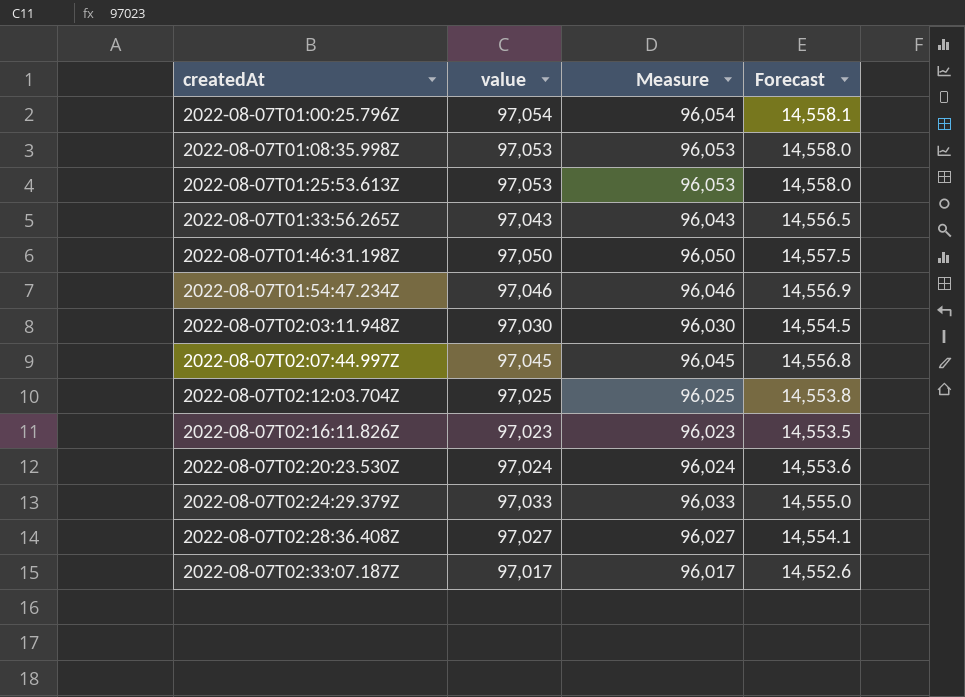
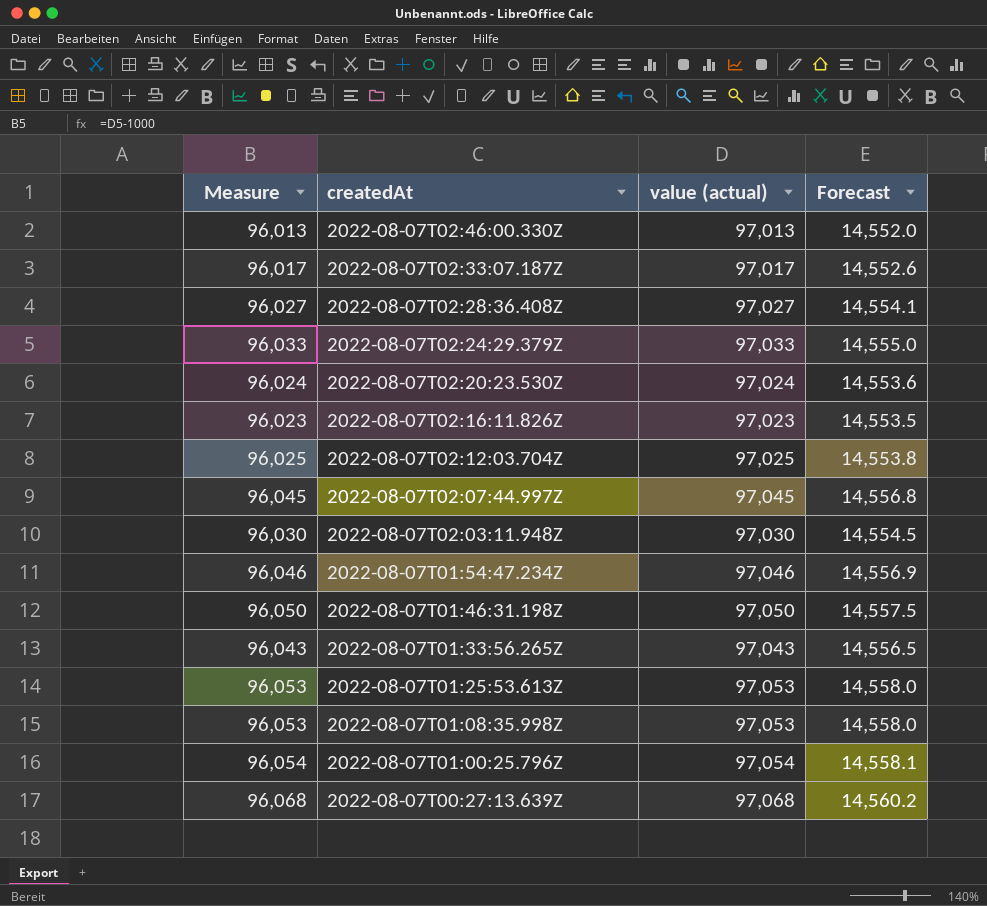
row order: createdAt ascending -> createdAt descending
column Measure | position: 3 -> 1
column name: value -> value (actual)
row 2022-08-07T02:46:00.330Z: none -> 96,013 | 97,013 | 14,552.0
row 2022-08-07T00:27:13.639Z: none -> 96,068 | 97,068 | 14,560.2

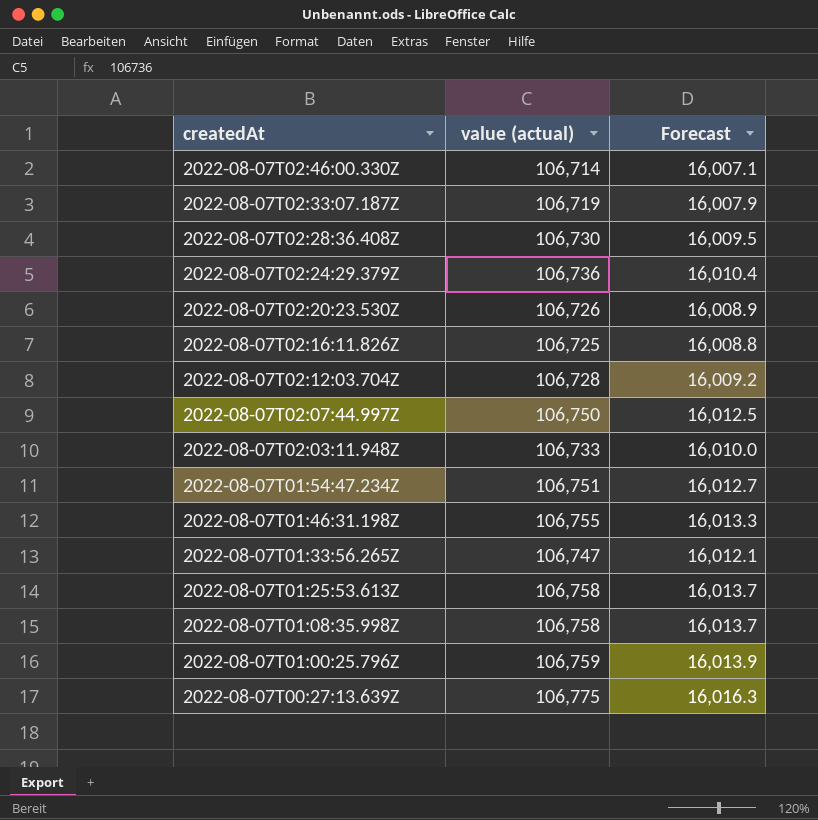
column Measure | formula: [value (actual)] - 1000 -> none
2022-08-07T02:46:00.330Z | value (actual): 97,013 -> 106,714
2022-08-07T02:46:00.330Z | Forecast: 14,552.0 -> 16,007.1
2022-08-07T02:33:07.187Z | value (actual): 97,017 -> 106,719
2022-08-07T02:33:07.187Z | Forecast: 14,552.6 -> 16,007.9
2022-08-07T02:28:36.408Z | value (actual): 97,027 -> 106,730
2022-08-07T02:28:36.408Z | Forecast: 14,554.1 -> 16,009.5
2022-08-07T02:24:29.379Z | value (actual): 97,033 -> 106,736
2022-08-07T02:24:29.379Z | Forecast: 14,555.0 -> 16,010.4
2022-08-07T02:20:23.530Z | value (actual): 97,024 -> 106,726
2022-08-07T02:20:23.530Z | Forecast: 14,553.6 -> 16,008.9
2022-08-07T02:16:11.826Z | value (actual): 97,023 -> 106,725
2022-08-07T02:16:11.826Z | Forecast: 14,553.5 -> 16,008.8
2022-08-07T02:12:03.704Z | value (actual): 97,025 -> 106,728
2022-08-07T02:12:03.704Z | Forecast: 14,553.8 -> 16,009.2
2022-08-07T02:07:44.997Z | value (actual): 97,045 -> 106,750
2022-08-07T02:07:44.997Z | Forecast: 14,556.8 -> 16,012.5
2022-08-07T02:03:11.948Z | value (actual): 97,030 -> 106,733
2022-08-07T02:03:11.948Z | Forecast: 14,554.5 -> 16,010.0
2022-08-07T01:54:47.234Z | value (actual): 97,046 -> 106,751
2022-08-07T01:54:47.234Z | Forecast: 14,556.9 -> 16,012.7
2022-08-07T01:46:31.198Z | value (actual): 97,050 -> 106,755
2022-08-07T01:46:31.198Z | Forecast: 14,557.5 -> 16,013.3
2022-08-07T01:33:56.265Z | value (actual): 97,043 -> 106,747
2022-08-07T01:33:56.265Z | Forecast: 14,556.5 -> 16,012.1
2022-08-07T01:25:53.613Z | value (actual): 97,053 -> 106,758
2022-08-07T01:25:53.613Z | Forecast: 14,558.0 -> 16,013.7
2022-08-07T01:08:35.998Z | value (actual): 97,053 -> 106,758
2022-08-07T01:08:35.998Z | Forecast: 14,558.0 -> 16,013.7
2022-08-07T01:00:25.796Z | value (actual): 97,054 -> 106,759
2022-08-07T01:00:25.796Z | Forecast: 14,558.1 -> 16,013.9
2022-08-07T00:27:13.639Z | value (actual): 97,068 -> 106,775
2022-08-07T00:27:13.639Z | Forecast: 14,560.2 -> 16,016.3

